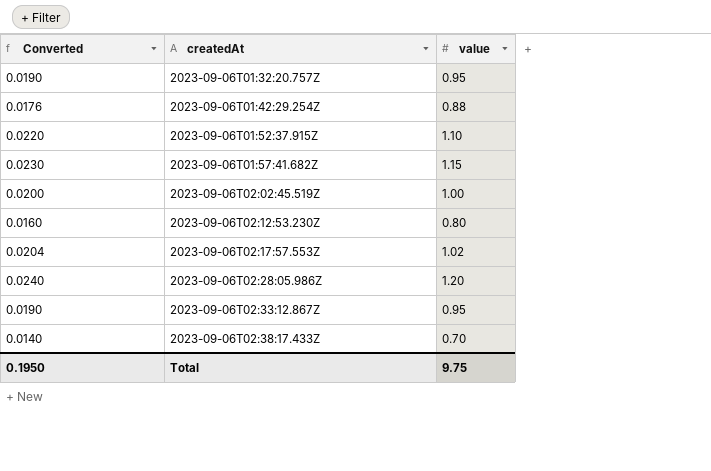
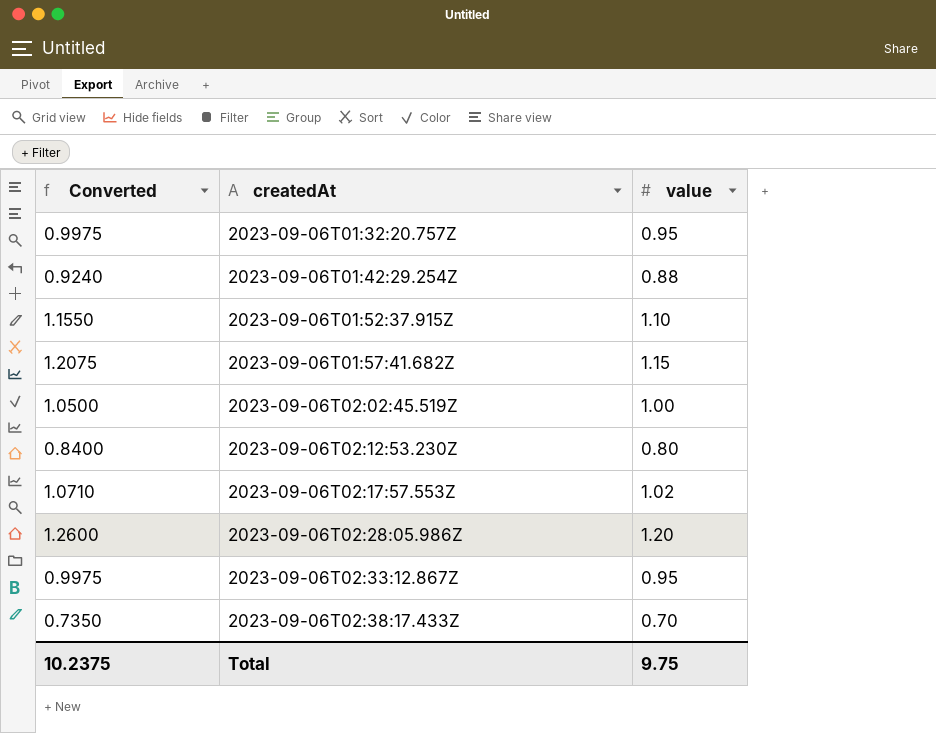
column Converted | formula: [value] * 0.02 -> [value] * 1.05
Total | Converted: 0.1950 -> 10.2375

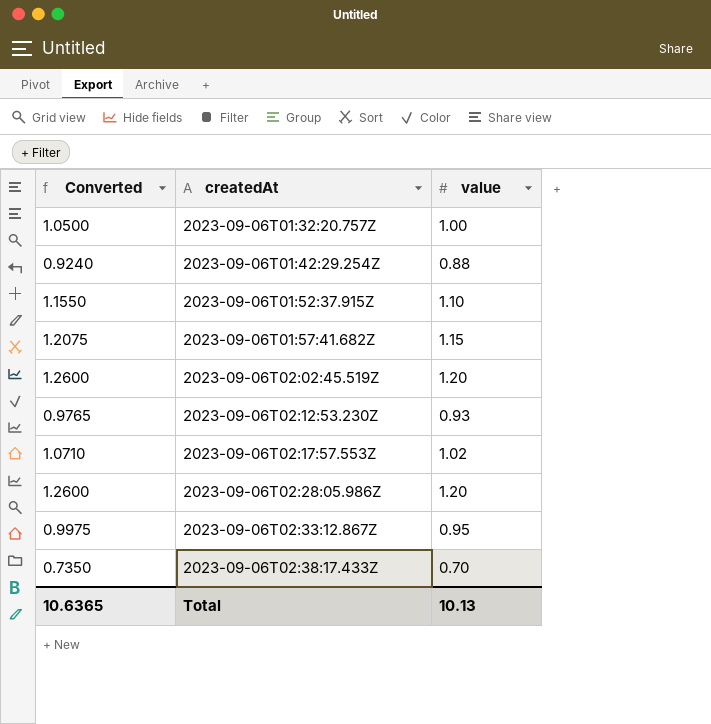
2023-09-06T01:32:20.757Z | Converted: 0.9975 -> 1.0500
2023-09-06T01:32:20.757Z | value: 0.95 -> 1.00
2023-09-06T02:02:45.519Z | Converted: 1.0500 -> 1.2600
2023-09-06T02:02:45.519Z | value: 1.00 -> 1.20
2023-09-06T02:12:53.230Z | Converted: 0.8400 -> 0.9765
2023-09-06T02:12:53.230Z | value: 0.80 -> 0.93
Total | Converted: 10.2375 -> 10.6365
Total | value: 9.75 -> 10.13

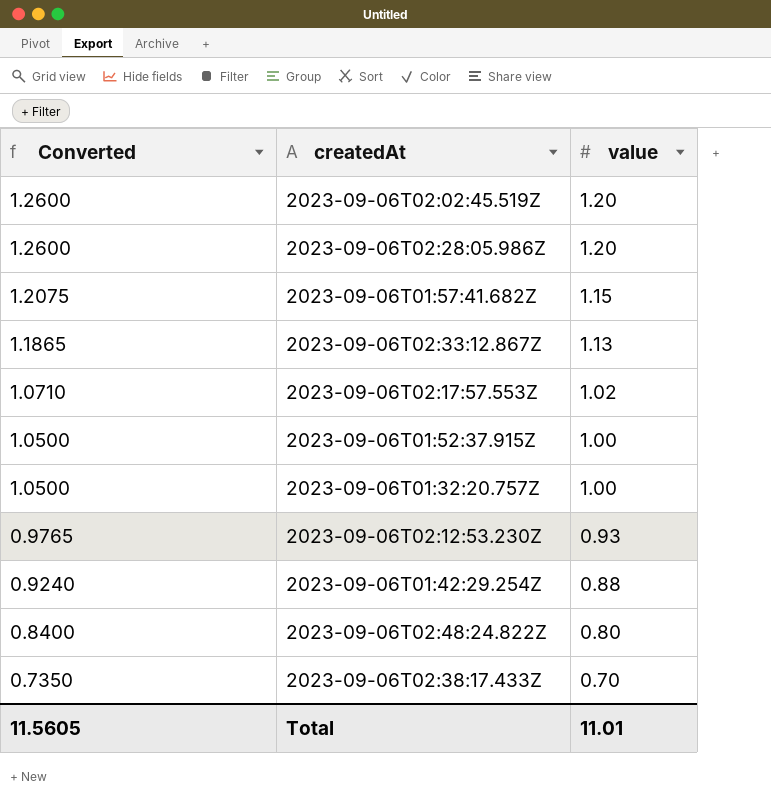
row order: createdAt ascending -> Converted descending
2023-09-06T02:33:12.867Z | Converted: 0.9975 -> 1.1865
2023-09-06T02:33:12.867Z | value: 0.95 -> 1.13
2023-09-06T01:52:37.915Z | Converted: 1.1550 -> 1.0500
2023-09-06T01:52:37.915Z | value: 1.10 -> 1.00
row 2023-09-06T02:48:24.822Z: none -> 0.8400 | 0.80
Total | Converted: 10.6365 -> 11.5605
Total | value: 10.13 -> 11.01

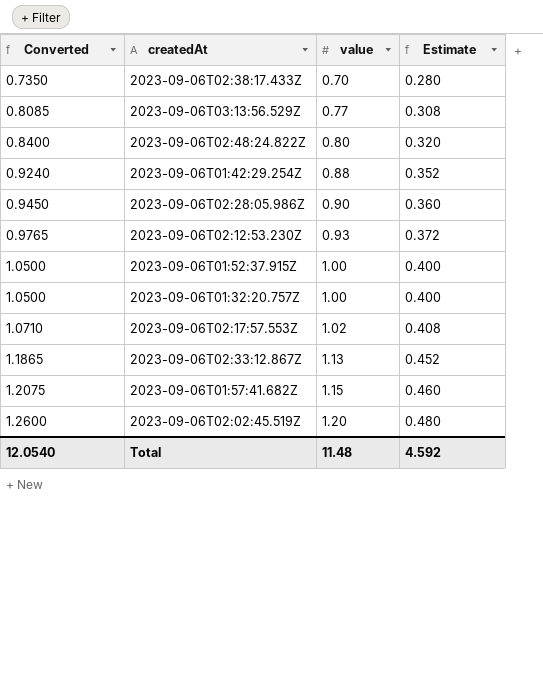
row order: Converted descending -> Converted ascending
column Estimate | formula: none -> [value] * 0.4
row 2023-09-06T03:13:56.529Z: none -> 0.8085 | 0.77 | 0.308
2023-09-06T02:28:05.986Z | Converted: 1.2600 -> 0.9450
2023-09-06T02:28:05.986Z | value: 1.20 -> 0.90
Total | Converted: 11.5605 -> 12.0540
Total | value: 11.01 -> 11.48

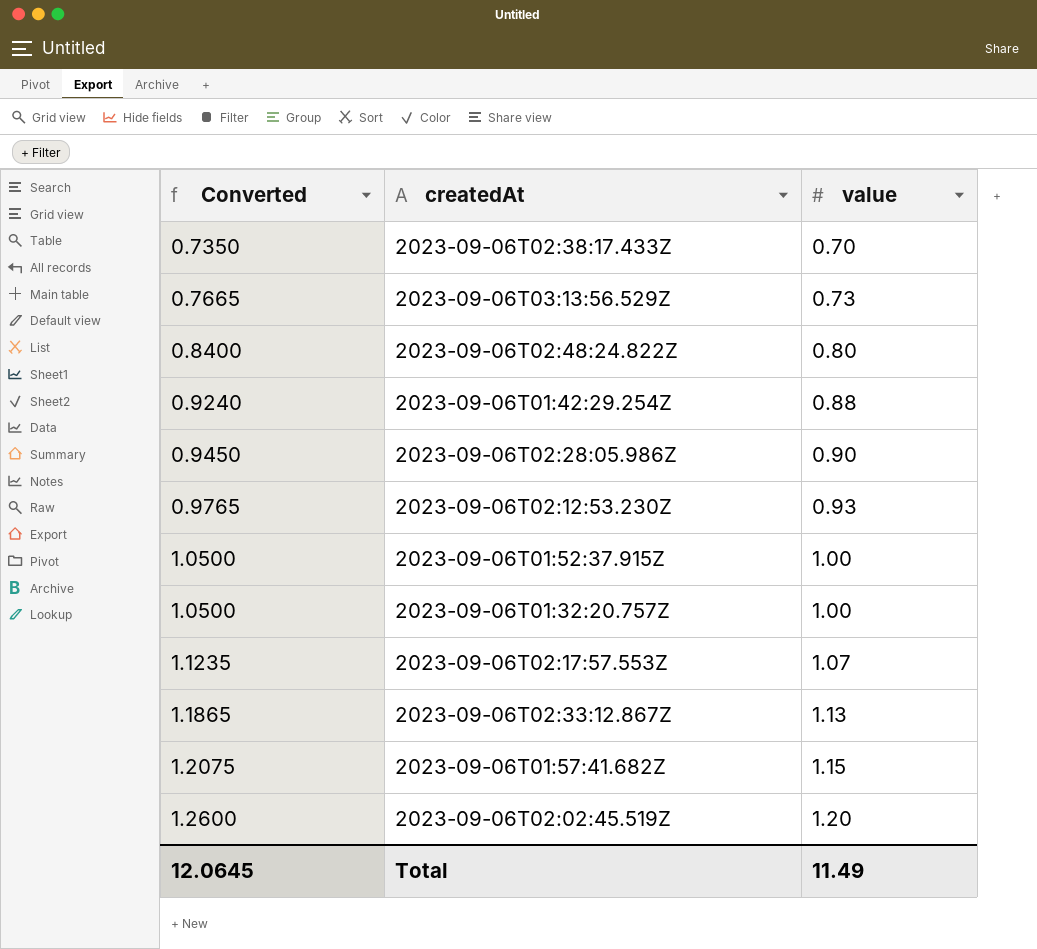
column Estimate | formula: [value] * 0.4 -> none
2023-09-06T03:13:56.529Z | Converted: 0.8085 -> 0.7665
2023-09-06T03:13:56.529Z | value: 0.77 -> 0.73
2023-09-06T02:17:57.553Z | Converted: 1.0710 -> 1.1235
2023-09-06T02:17:57.553Z | value: 1.02 -> 1.07
Total | Converted: 12.0540 -> 12.0645
Total | value: 11.48 -> 11.49

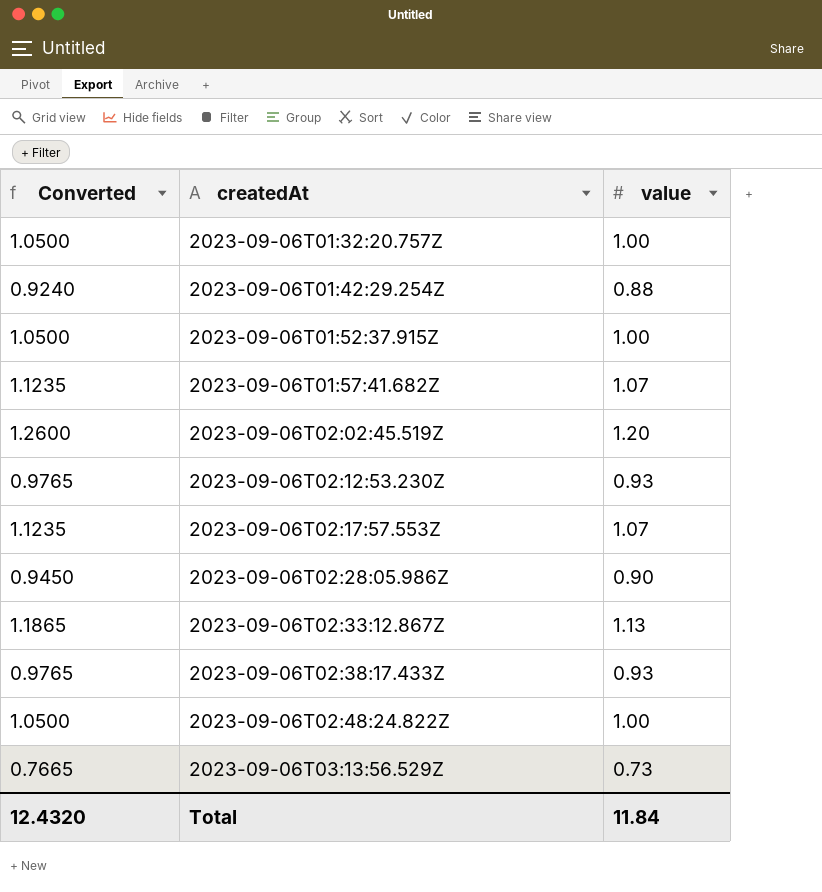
row order: Converted ascending -> createdAt ascending
2023-09-06T01:57:41.682Z | Converted: 1.2075 -> 1.1235
2023-09-06T01:57:41.682Z | value: 1.15 -> 1.07
2023-09-06T02:38:17.433Z | Converted: 0.7350 -> 0.9765
2023-09-06T02:38:17.433Z | value: 0.70 -> 0.93
2023-09-06T02:48:24.822Z | Converted: 0.8400 -> 1.0500
2023-09-06T02:48:24.822Z | value: 0.80 -> 1.00
Total | Converted: 12.0645 -> 12.4320
Total | value: 11.49 -> 11.84

